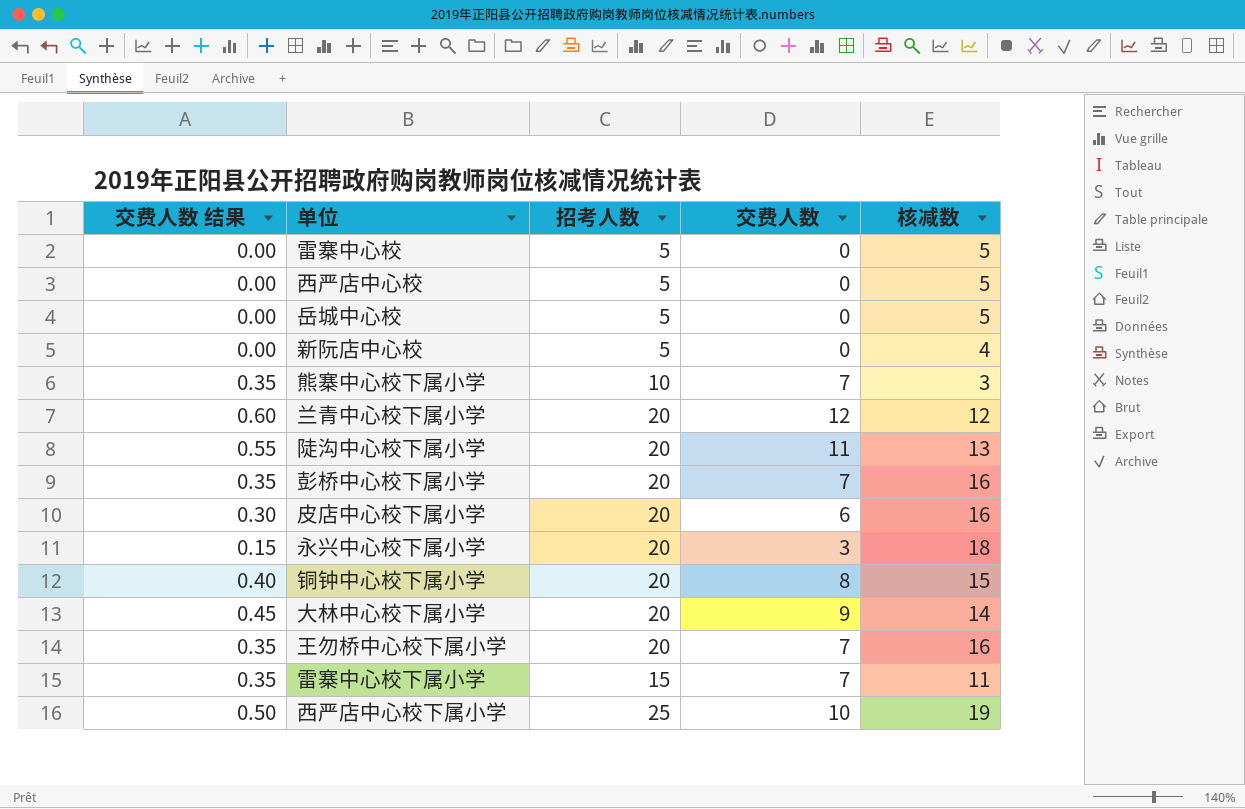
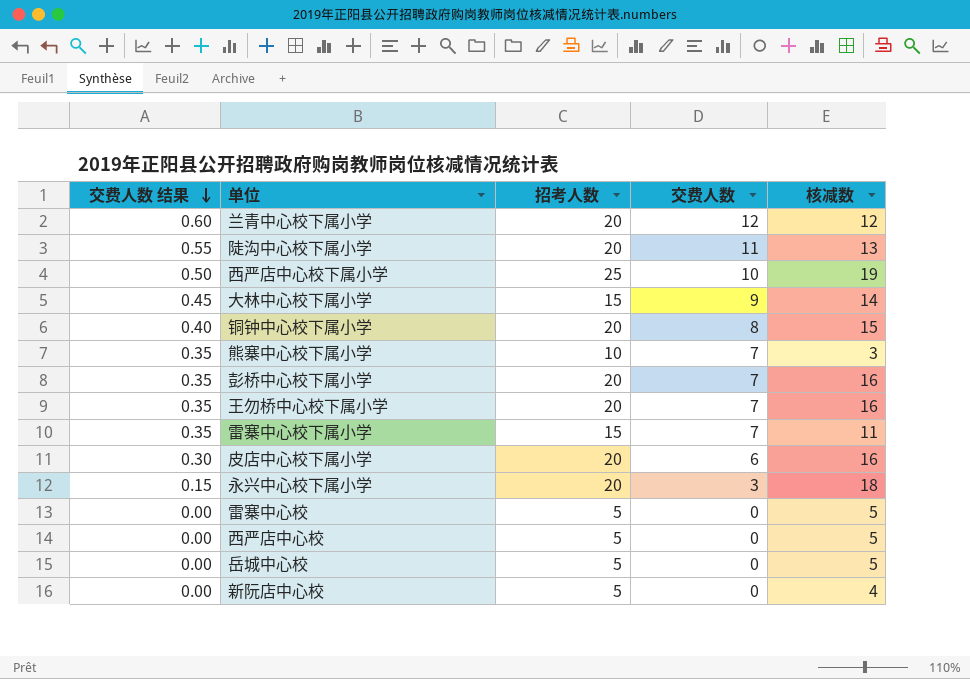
row order: none -> 交费人数 结果 descending
大林中心校下属小学 | 招考人数: 20 -> 15

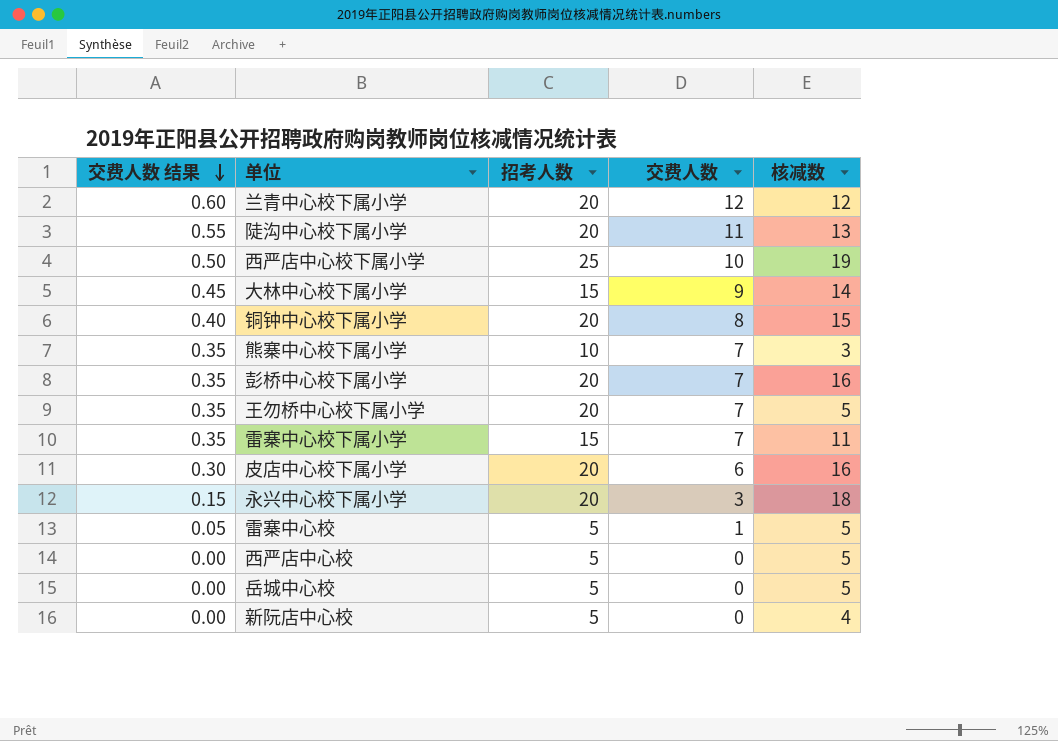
王勿桥中心校下属小学 | 核减数: 16 -> 5
雷寨中心校 | 交费人数 结果: 0.00 -> 0.05
雷寨中心校 | 交费人数: 0 -> 1

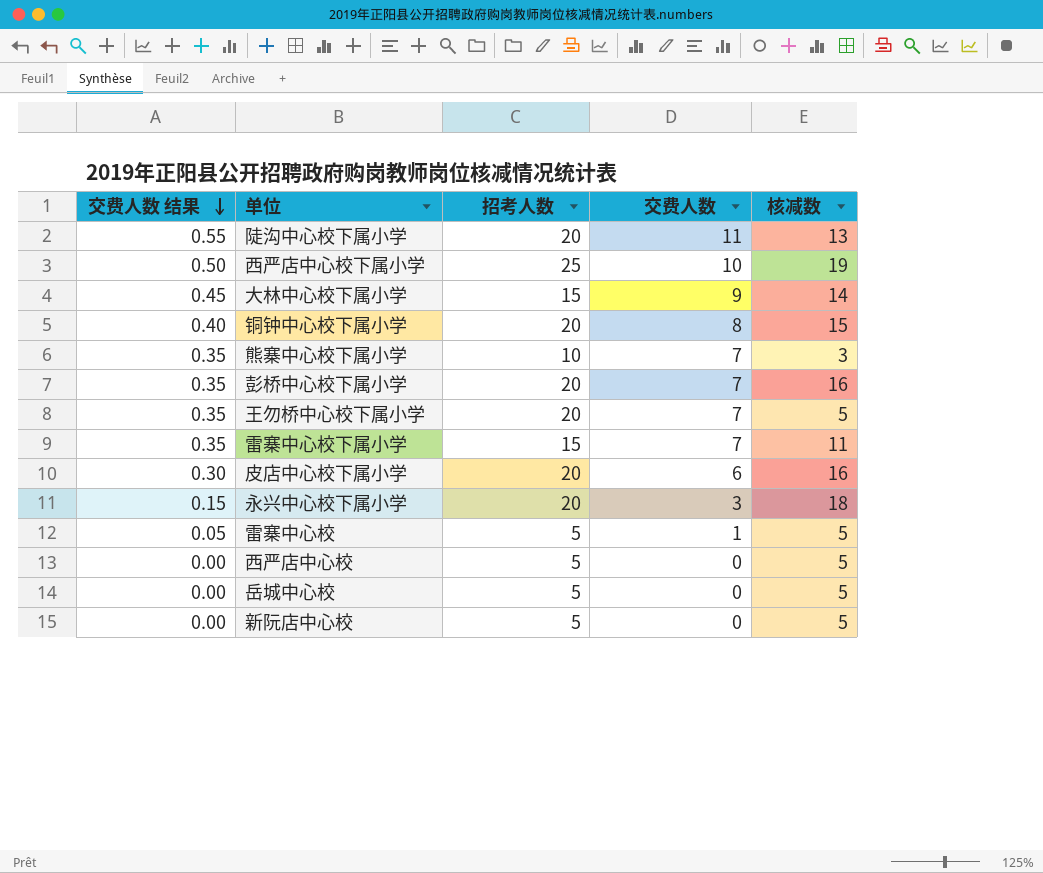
row 兰青中心校下属小学: 0.60 | 20 | 12 | 12 -> none
新阮店中心校 | 核减数: 4 -> 5

